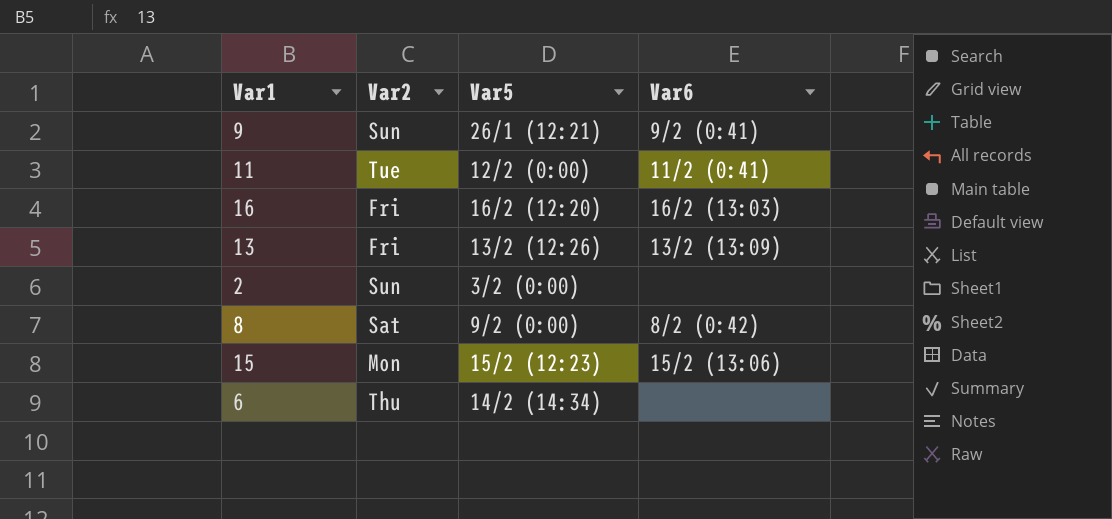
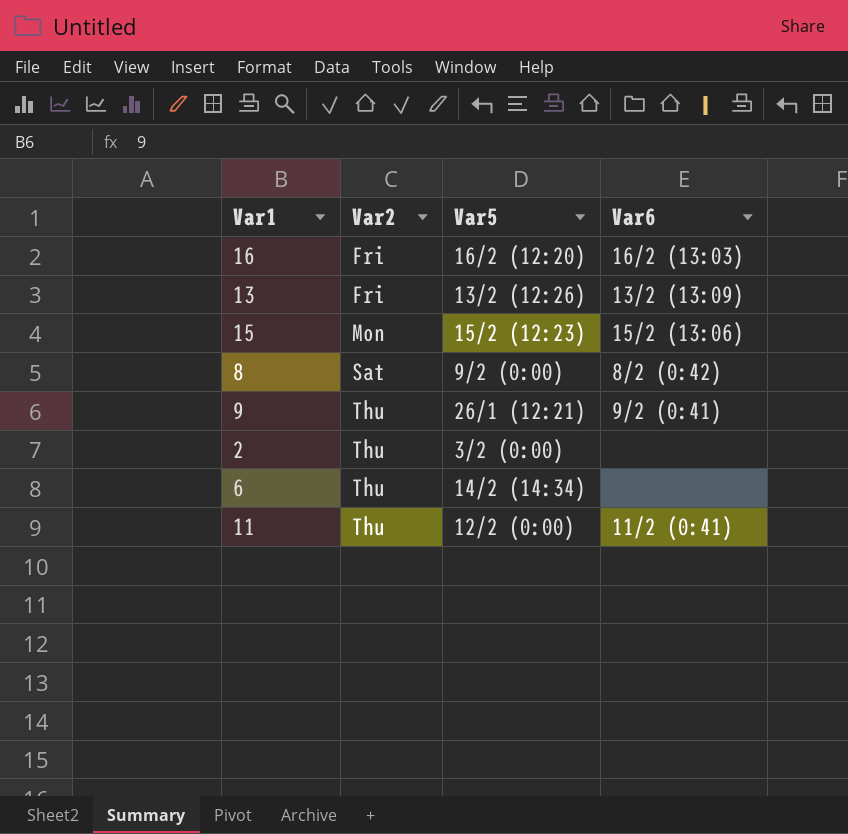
row order: none -> Var2 ascending
9 | Var2: Sun -> Thu
2 | Var2: Sun -> Thu
11 | Var2: Tue -> Thu

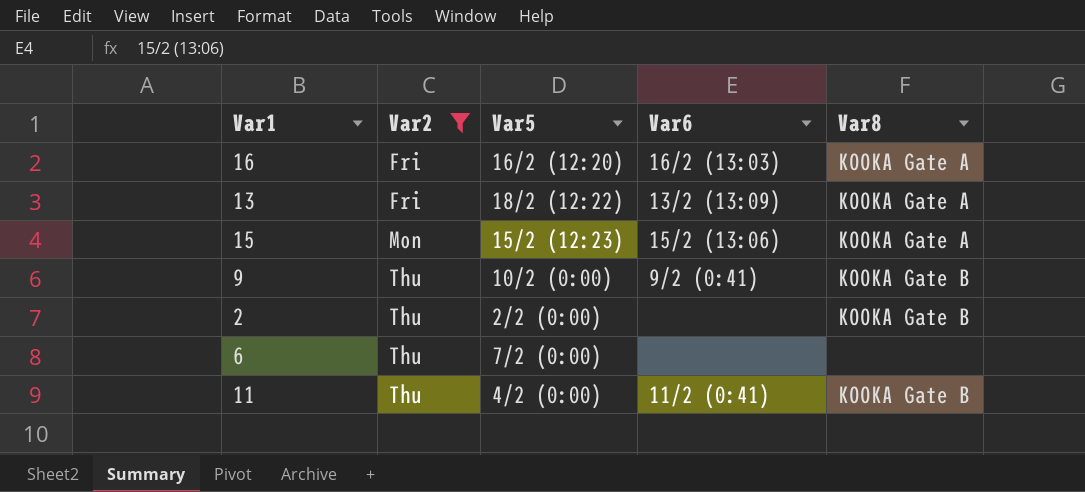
filter: none -> Var2 != Sat
column Var8 | position: none -> 5
13 | Var5: 13/2 (12:26) -> 18/2 (12:22)
9 | Var5: 26/1 (12:21) -> 10/2 (0:00)
2 | Var5: 3/2 (0:00) -> 2/2 (0:00)
6 | Var5: 14/2 (14:34) -> 7/2 (0:00)
11 | Var5: 12/2 (0:00) -> 4/2 (0:00)

